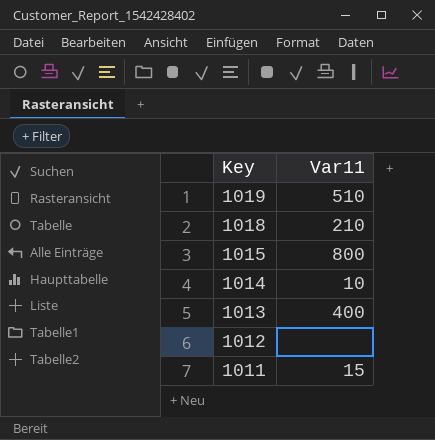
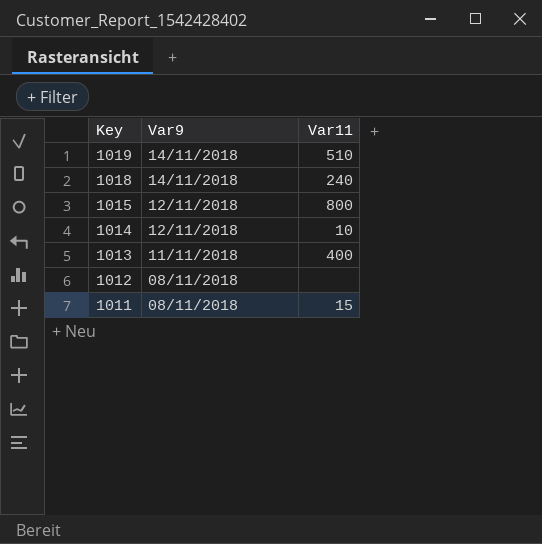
column Var9 | position: none -> 2
1018 | Var11: 210 -> 240

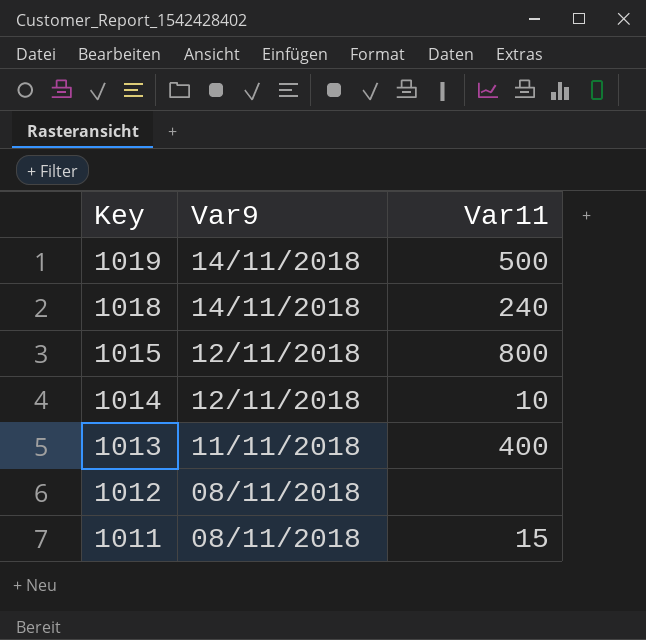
1019 | Var11: 510 -> 500

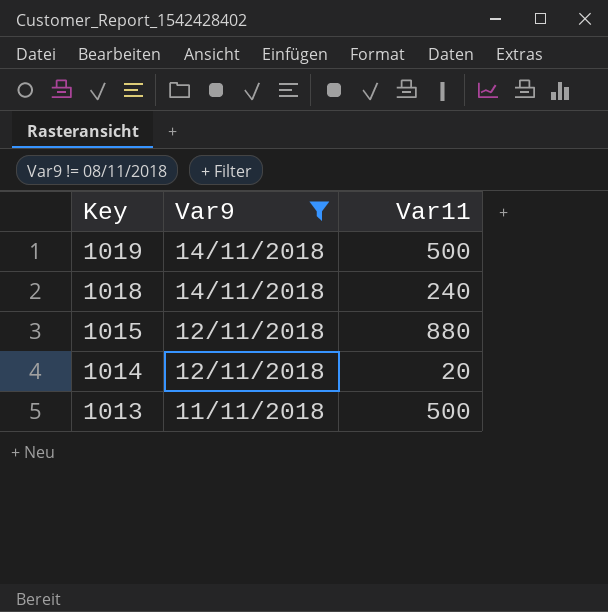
filter: none -> Var9 != 08/11/2018
1015 | Var11: 800 -> 880
1014 | Var11: 10 -> 20
1013 | Var11: 400 -> 500

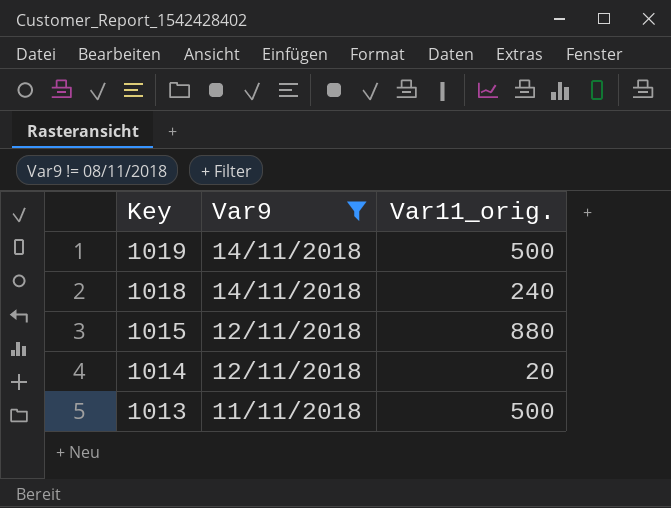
column name: Var11 -> Var11_orig.

